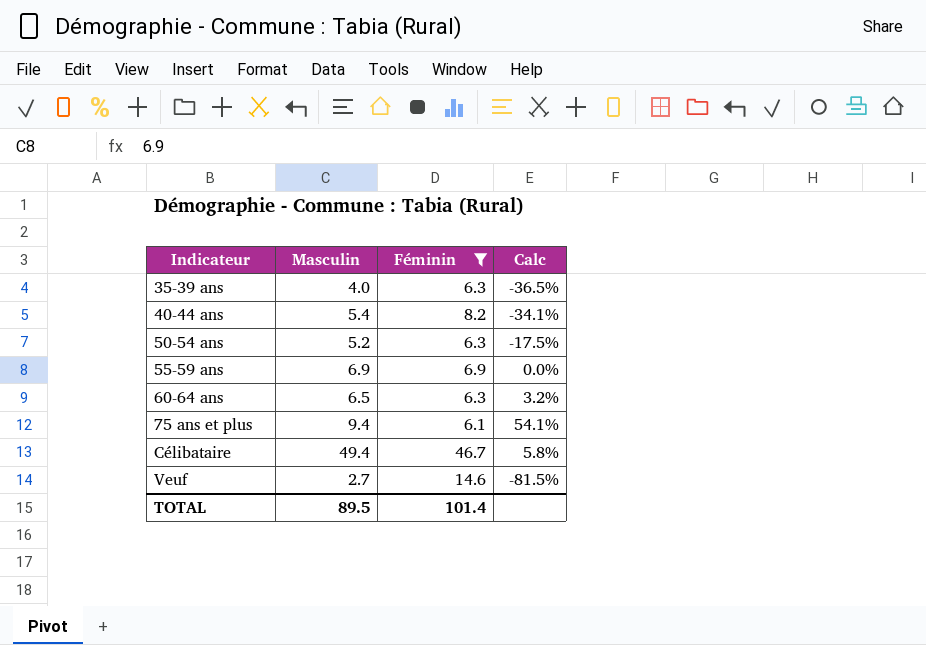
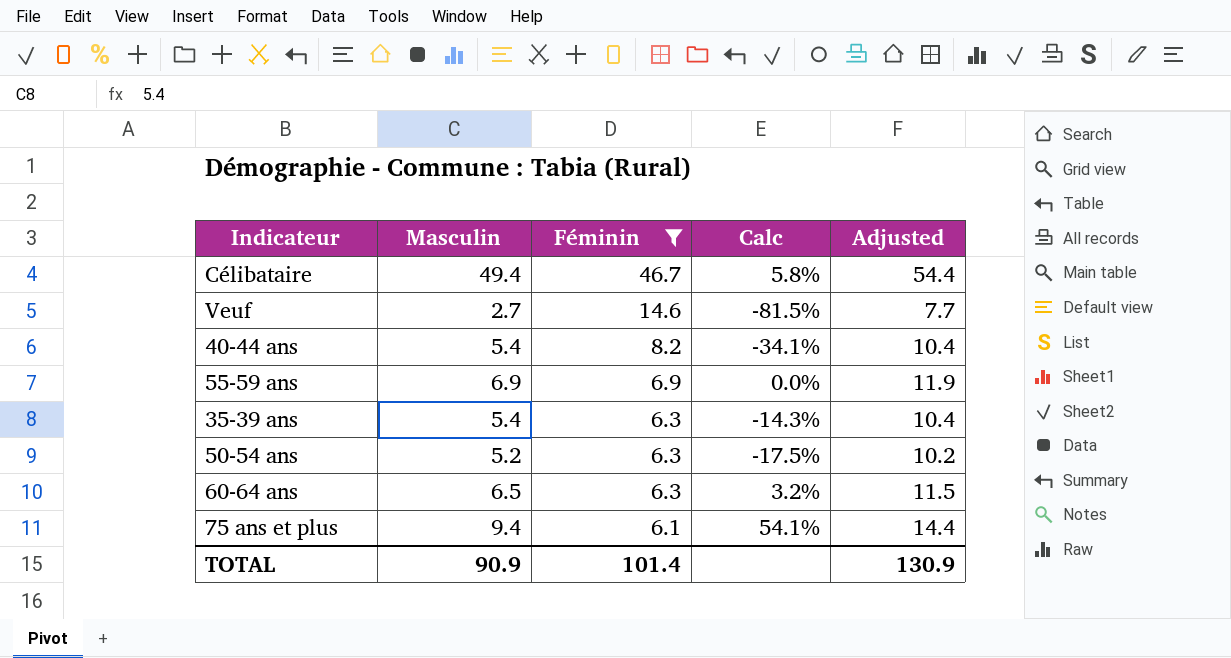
row order: Indicateur ascending -> Féminin descending
column Adjusted | formula: none -> [Masculin] + 5
35-39 ans | Masculin: 4.0 -> 5.4
35-39 ans | Calc: -36.5% -> -14.3%
TOTAL | Masculin: 89.5 -> 90.9

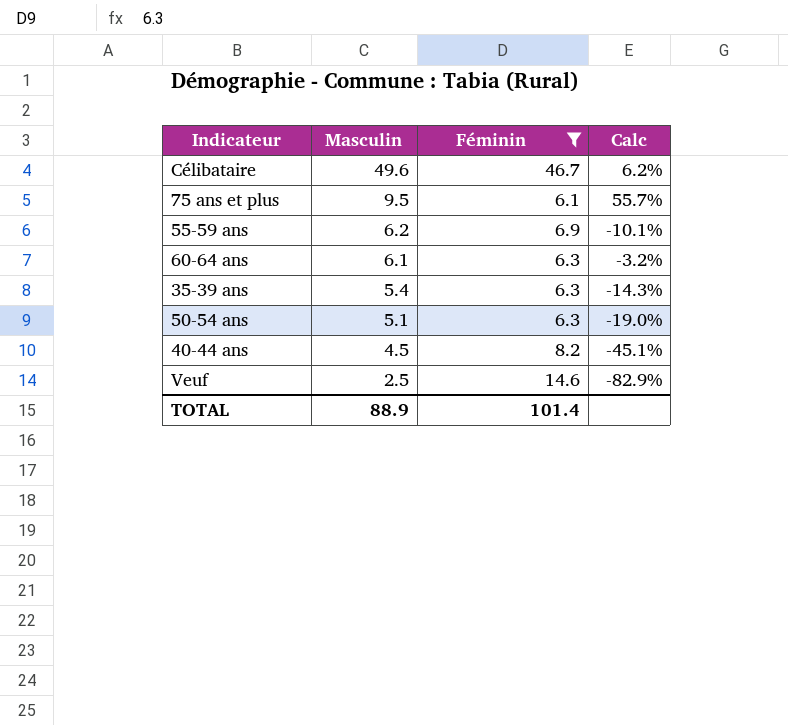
row order: Féminin descending -> Masculin descending
column Adjusted | formula: [Masculin] + 5 -> none
Célibataire | Masculin: 49.4 -> 49.6
Célibataire | Calc: 5.8% -> 6.2%
75 ans et plus | Masculin: 9.4 -> 9.5
75 ans et plus | Calc: 54.1% -> 55.7%
55-59 ans | Masculin: 6.9 -> 6.2
55-59 ans | Calc: 0.0% -> -10.1%
60-64 ans | Masculin: 6.5 -> 6.1
60-64 ans | Calc: 3.2% -> -3.2%
50-54 ans | Masculin: 5.2 -> 5.1
50-54 ans | Calc: -17.5% -> -19.0%
40-44 ans | Masculin: 5.4 -> 4.5
40-44 ans | Calc: -34.1% -> -45.1%
Veuf | Masculin: 2.7 -> 2.5
Veuf | Calc: -81.5% -> -82.9%
TOTAL | Masculin: 90.9 -> 88.9

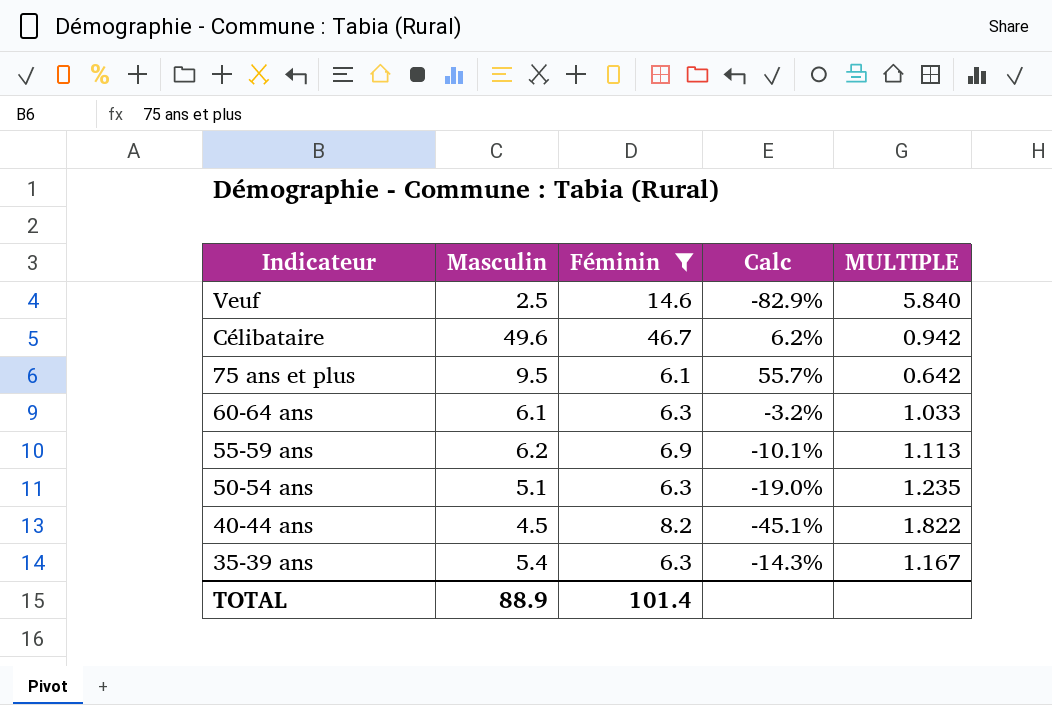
row order: Masculin descending -> Indicateur descending
column MULTIPLE | formula: none -> [Féminin] / [Masculin]

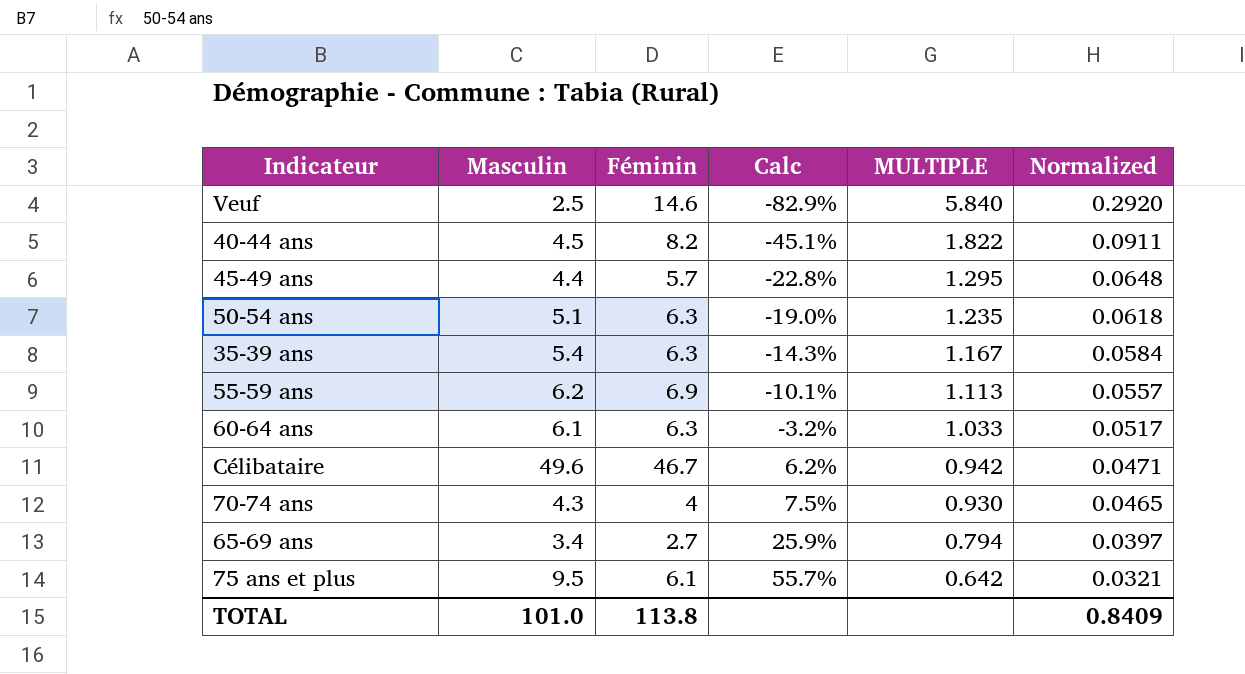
filter: Féminin >= 6.1 -> none
row order: Indicateur descending -> Calc ascending
column Normalized | formula: none -> [MULTIPLE] * 0.05
TOTAL | Masculin: 88.9 -> 101.0
TOTAL | Féminin: 101.4 -> 113.8

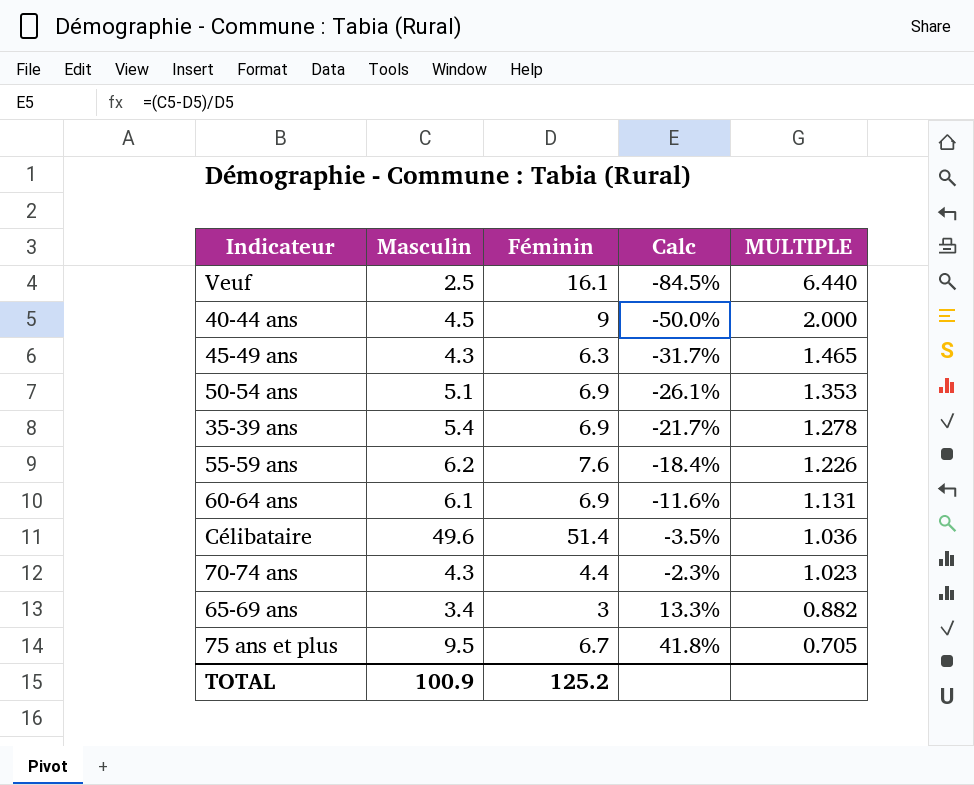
column Normalized | formula: [MULTIPLE] * 0.05 -> none
Veuf | Féminin: 14.6 -> 16.1
Veuf | Calc: -82.9% -> -84.5%
Veuf | MULTIPLE: 5.840 -> 6.440
40-44 ans | Féminin: 8.2 -> 9
40-44 ans | Calc: -45.1% -> -50.0%
40-44 ans | MULTIPLE: 1.822 -> 2.000
45-49 ans | Masculin: 4.4 -> 4.3
45-49 ans | Féminin: 5.7 -> 6.3
45-49 ans | Calc: -22.8% -> -31.7%
45-49 ans | MULTIPLE: 1.295 -> 1.465
50-54 ans | Féminin: 6.3 -> 6.9
50-54 ans | Calc: -19.0% -> -26.1%
50-54 ans | MULTIPLE: 1.235 -> 1.353
35-39 ans | Féminin: 6.3 -> 6.9
35-39 ans | Calc: -14.3% -> -21.7%
35-39 ans | MULTIPLE: 1.167 -> 1.278
55-59 ans | Féminin: 6.9 -> 7.6
55-59 ans | Calc: -10.1% -> -18.4%
55-59 ans | MULTIPLE: 1.113 -> 1.226
60-64 ans | Féminin: 6.3 -> 6.9
60-64 ans | Calc: -3.2% -> -11.6%
60-64 ans | MULTIPLE: 1.033 -> 1.131
Célibataire | Féminin: 46.7 -> 51.4
Célibataire | Calc: 6.2% -> -3.5%
Célibataire | MULTIPLE: 0.942 -> 1.036
70-74 ans | Féminin: 4 -> 4.4
70-74 ans | Calc: 7.5% -> -2.3%
70-74 ans | MULTIPLE: 0.930 -> 1.023
65-69 ans | Féminin: 2.7 -> 3
65-69 ans | Calc: 25.9% -> 13.3%
65-69 ans | MULTIPLE: 0.794 -> 0.882
75 ans et plus | Féminin: 6.1 -> 6.7
75 ans et plus | Calc: 55.7% -> 41.8%
75 ans et plus | MULTIPLE: 0.642 -> 0.705
TOTAL | Masculin: 101.0 -> 100.9
TOTAL | Féminin: 113.8 -> 125.2

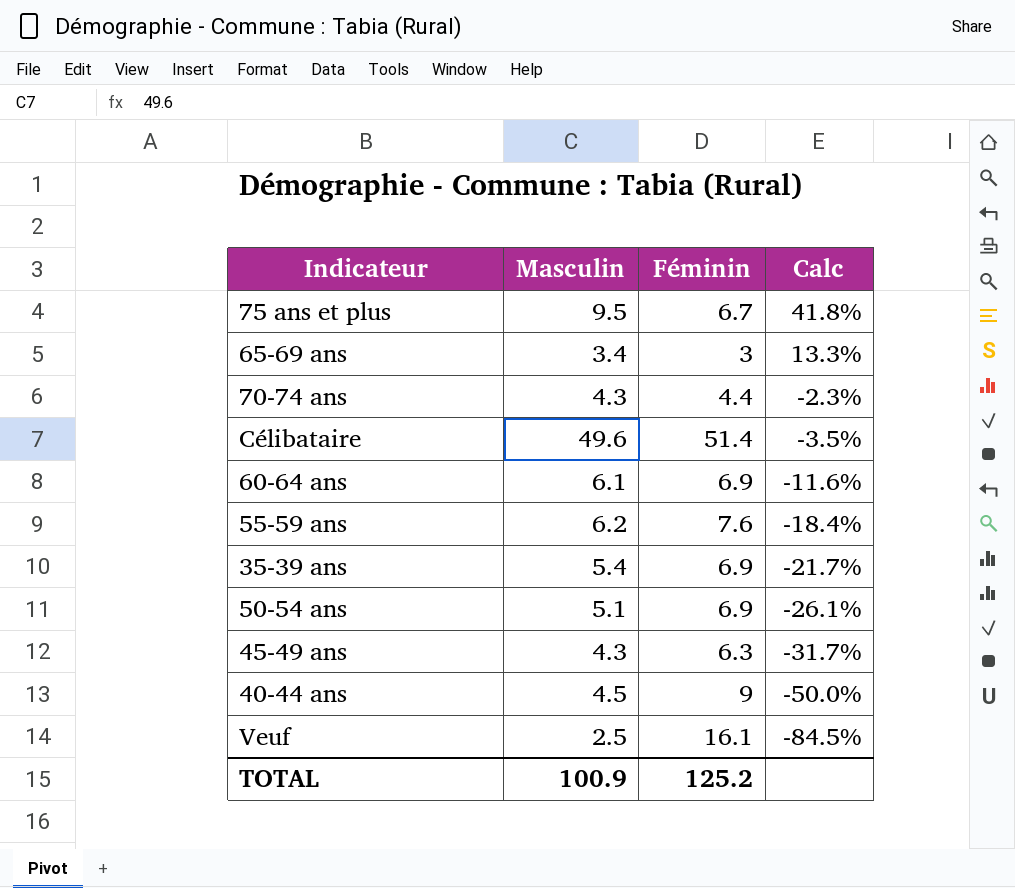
row order: Calc ascending -> Calc descending
column MULTIPLE | formula: [Féminin] / [Masculin] -> none

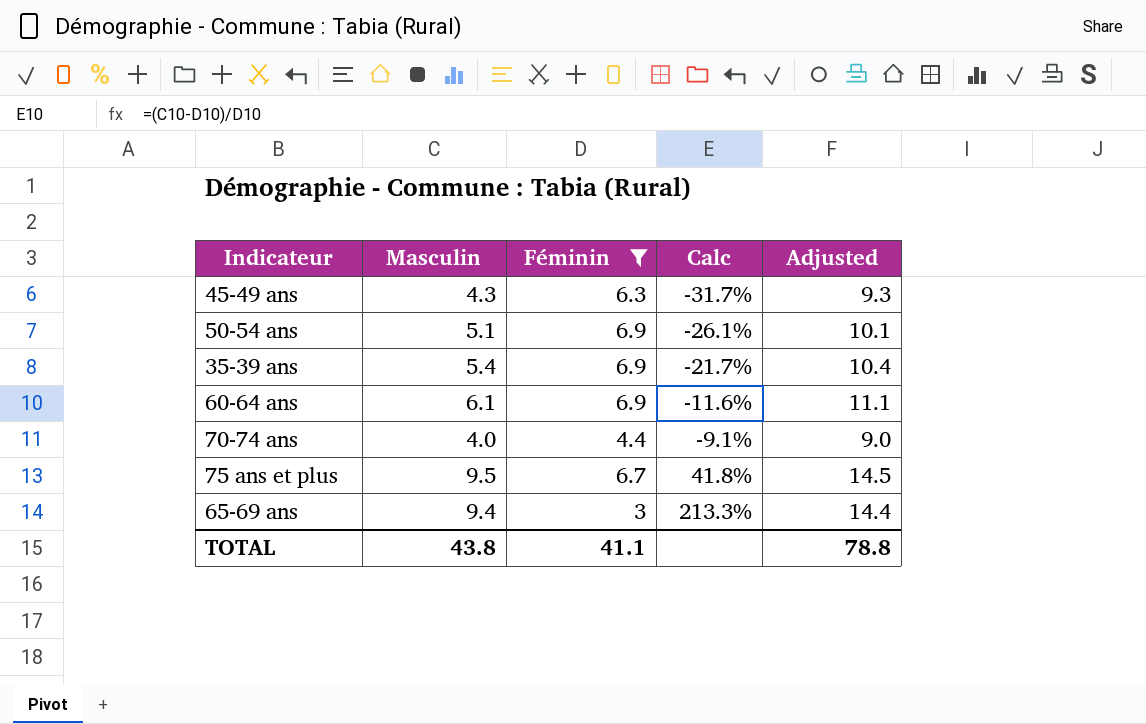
filter: none -> Féminin <= 6.9
row order: Calc descending -> Calc ascending
column Adjusted | formula: none -> [Masculin] + 5
70-74 ans | Masculin: 4.3 -> 4.0
70-74 ans | Calc: -2.3% -> -9.1%
65-69 ans | Masculin: 3.4 -> 9.4
65-69 ans | Calc: 13.3% -> 213.3%
TOTAL | Masculin: 100.9 -> 43.8
TOTAL | Féminin: 125.2 -> 41.1

